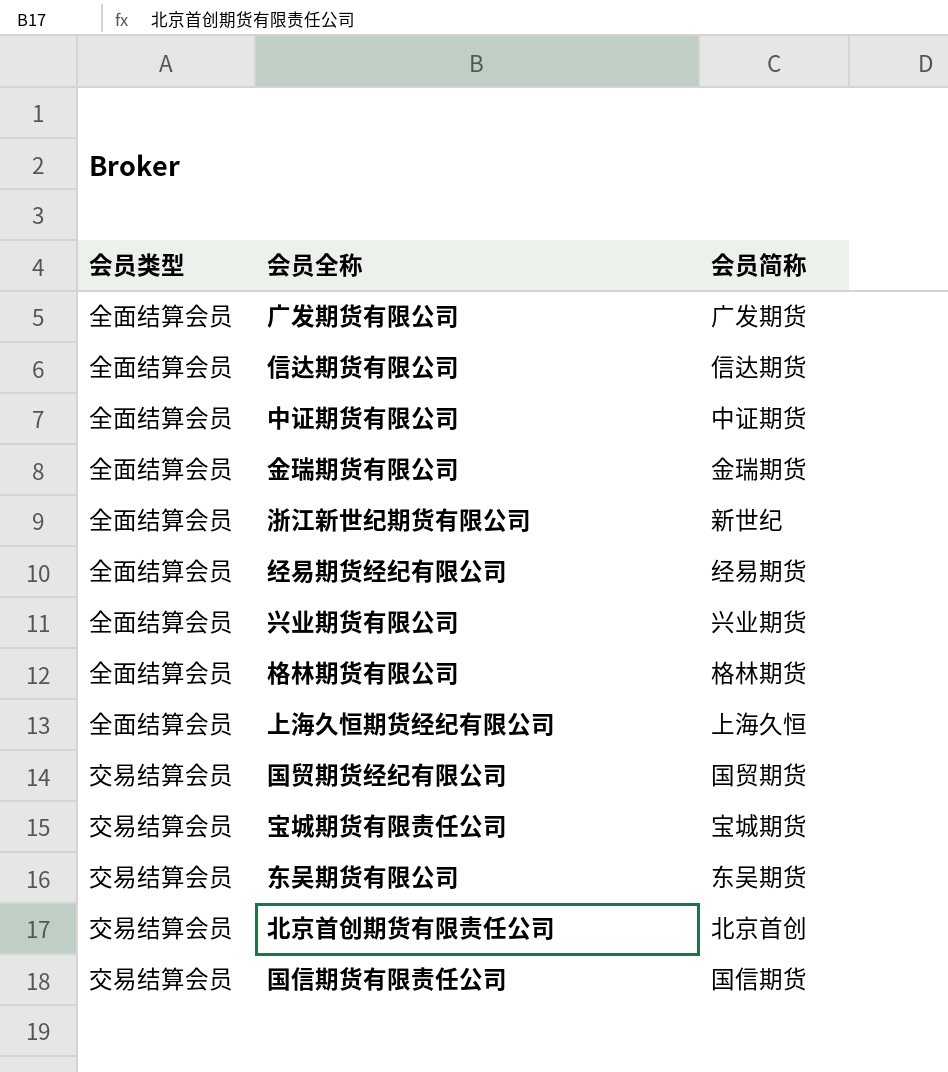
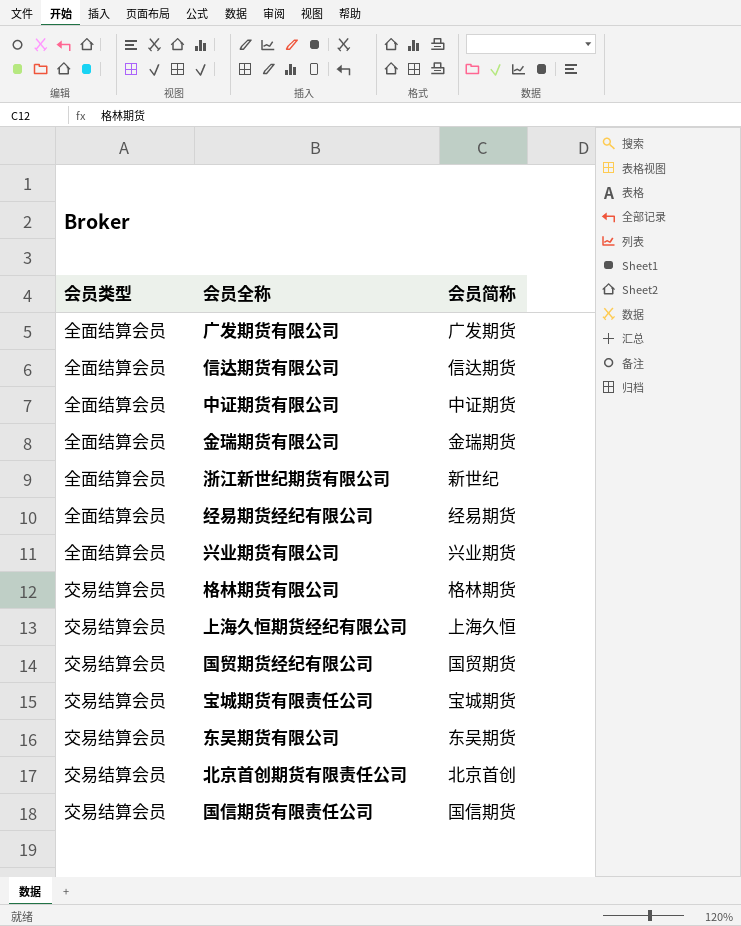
格林期货有限公司 | 会员类型: 全面结算会员 -> 交易结算会员
上海久恒期货经纪有限公司 | 会员类型: 全面结算会员 -> 交易结算会员

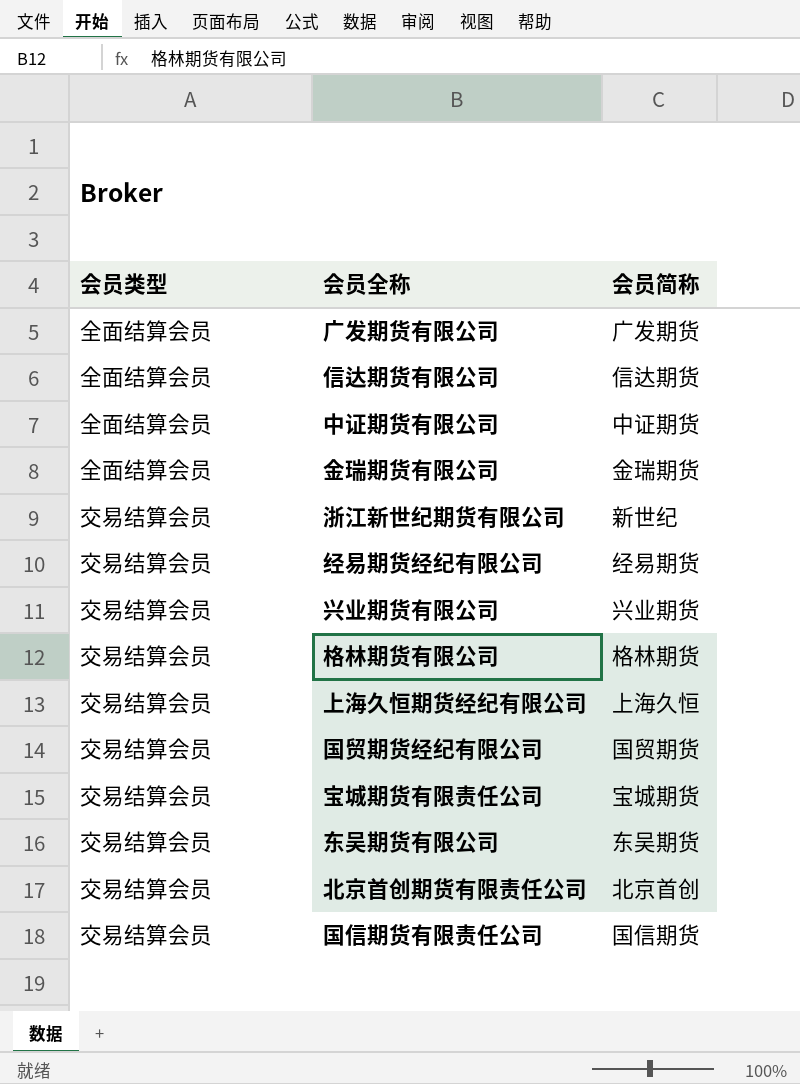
浙江新世纪期货有限公司 | 会员类型: 全面结算会员 -> 交易结算会员
经易期货经纪有限公司 | 会员类型: 全面结算会员 -> 交易结算会员
兴业期货有限公司 | 会员类型: 全面结算会员 -> 交易结算会员

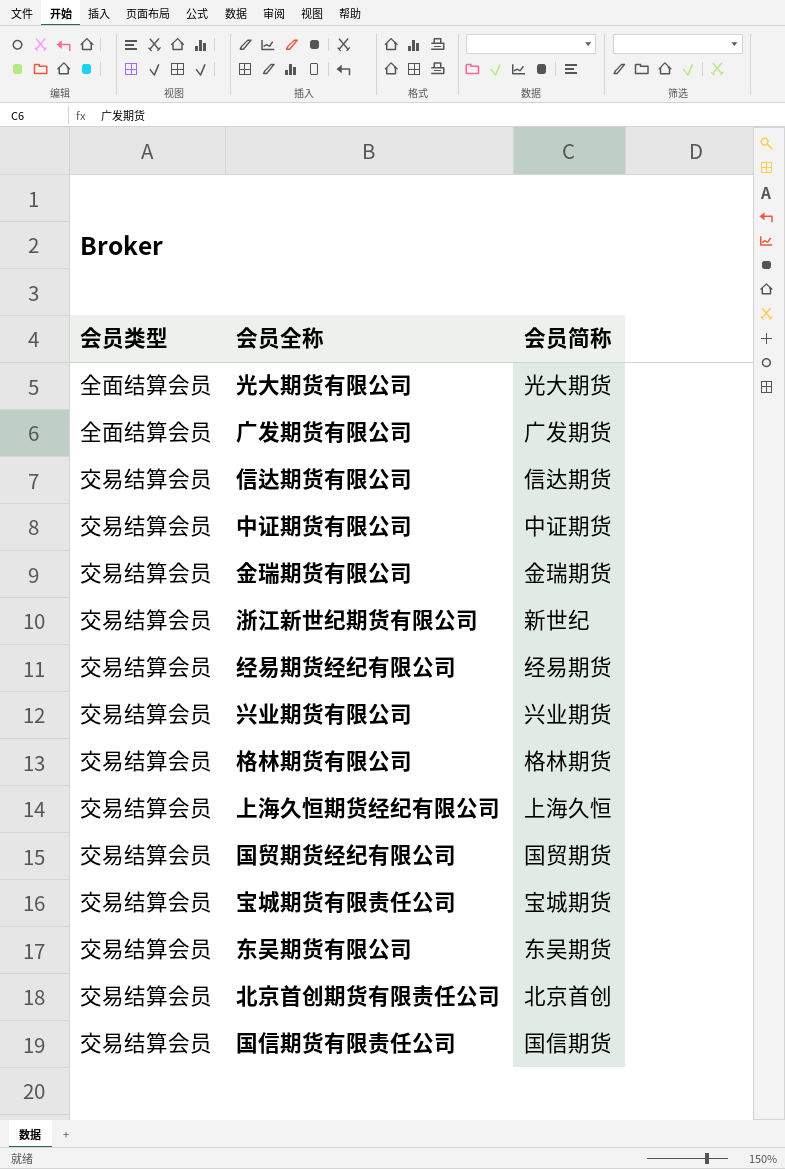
row 光大期货有限公司: none -> 全面结算会员 | 光大期货
信达期货有限公司 | 会员类型: 全面结算会员 -> 交易结算会员
中证期货有限公司 | 会员类型: 全面结算会员 -> 交易结算会员
金瑞期货有限公司 | 会员类型: 全面结算会员 -> 交易结算会员

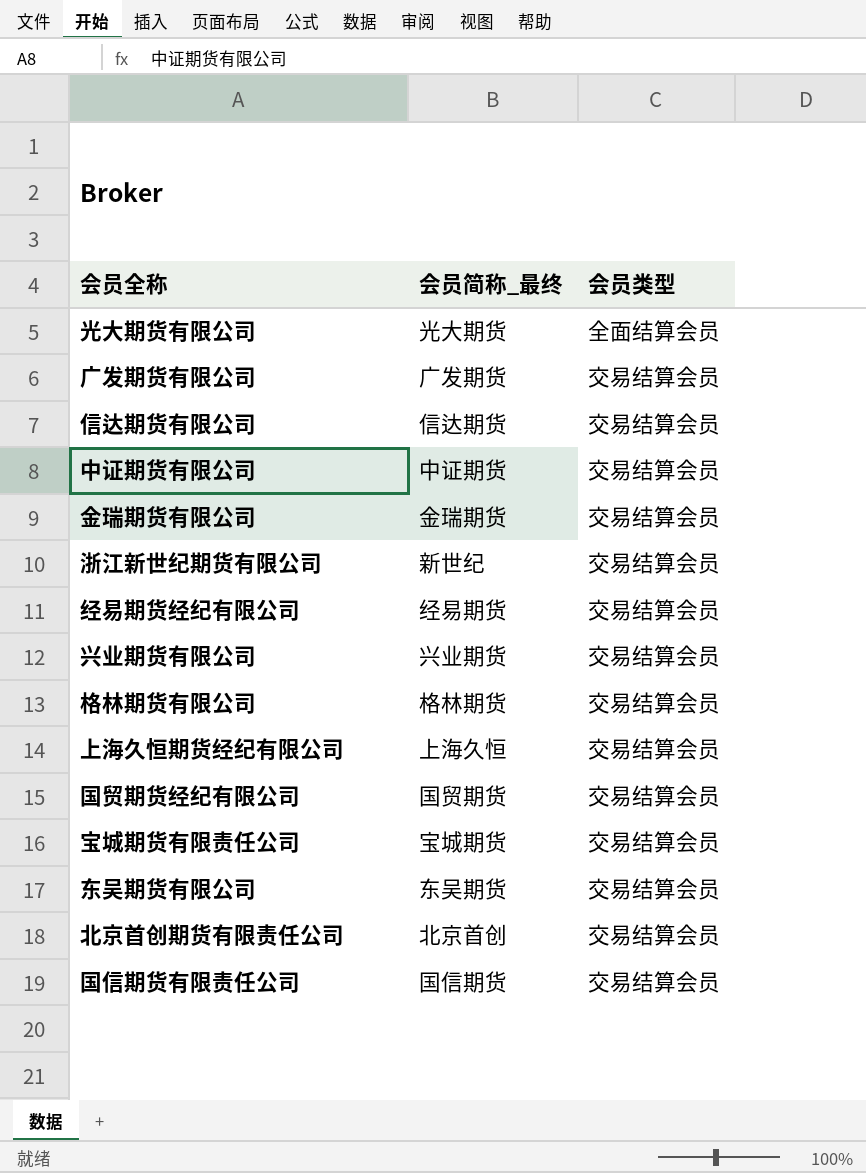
column name: 会员简称 -> 会员简称_最终
column 会员类型 | position: 1 -> 3
广发期货有限公司 | 会员类型: 全面结算会员 -> 交易结算会员

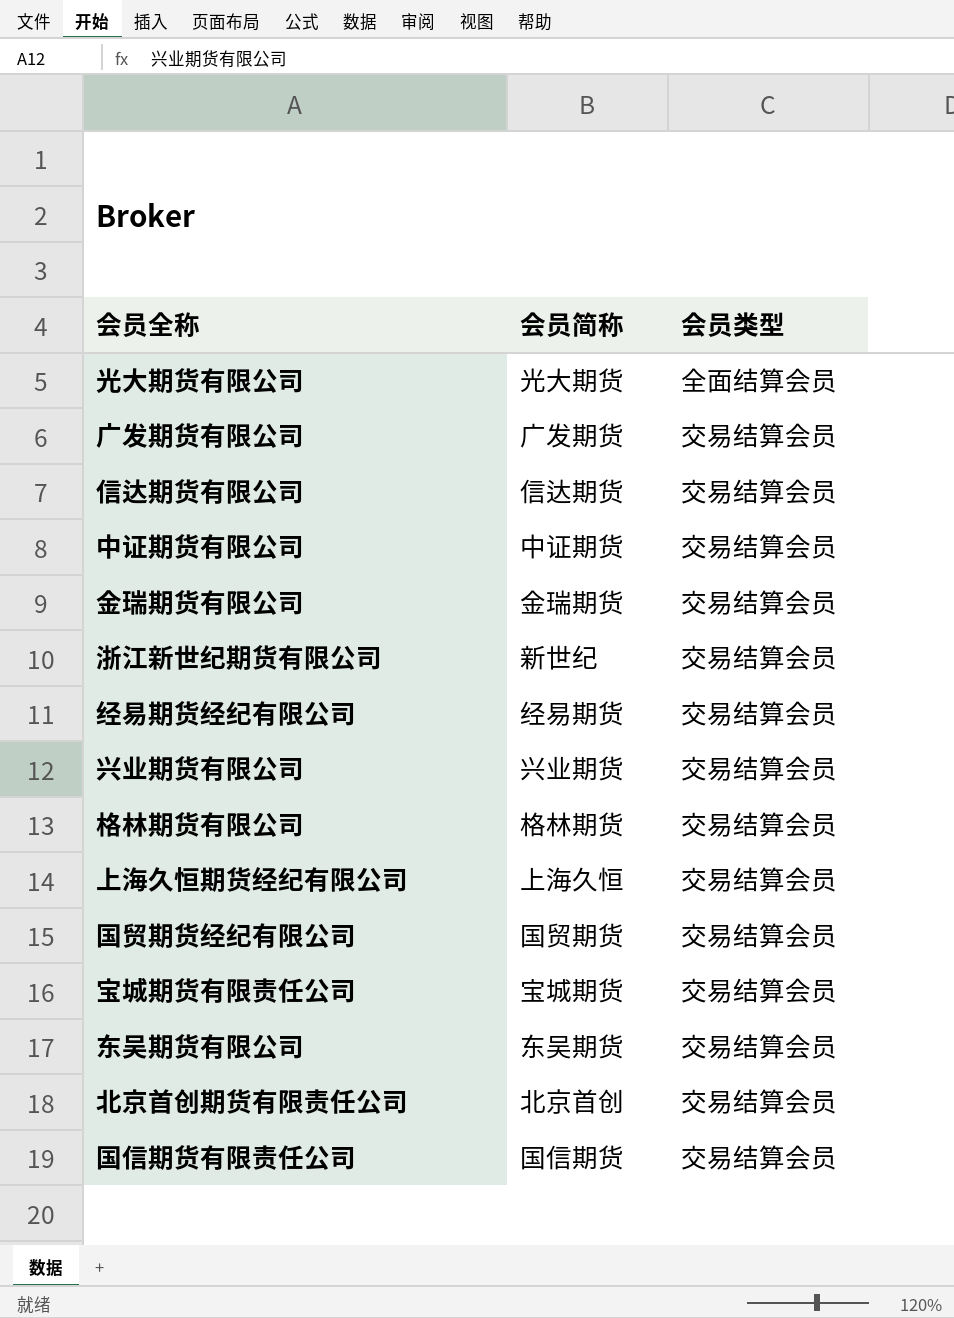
column name: 会员简称_最终 -> 会员简称

